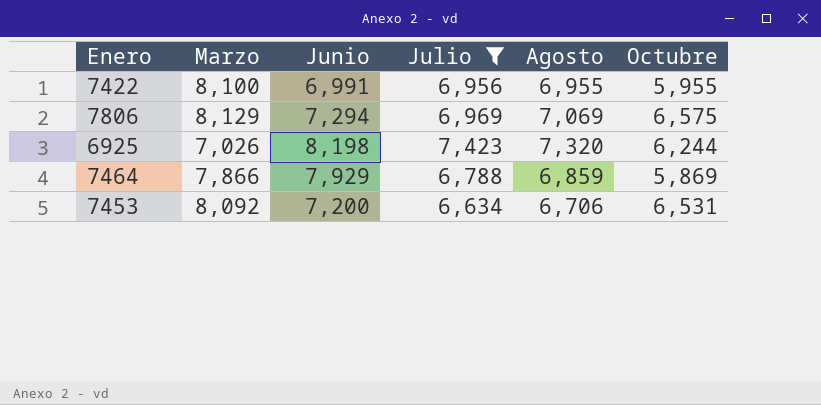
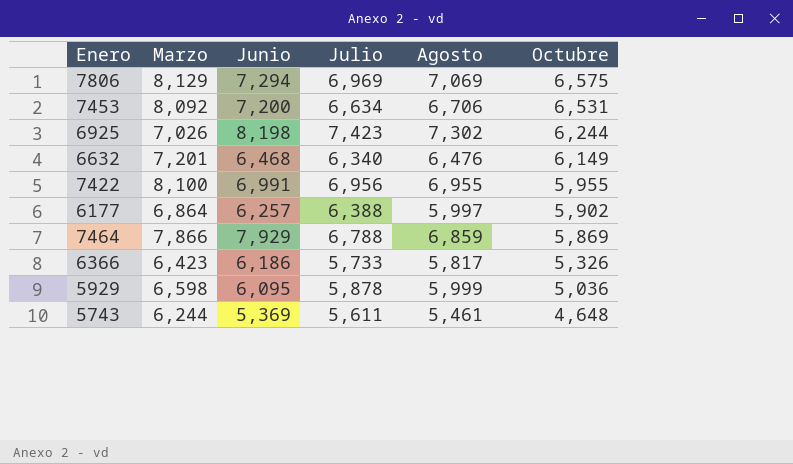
filter: Julio >= 6,634 -> none
row order: none -> Octubre descending
6925 | Agosto: 7,320 -> 7,302

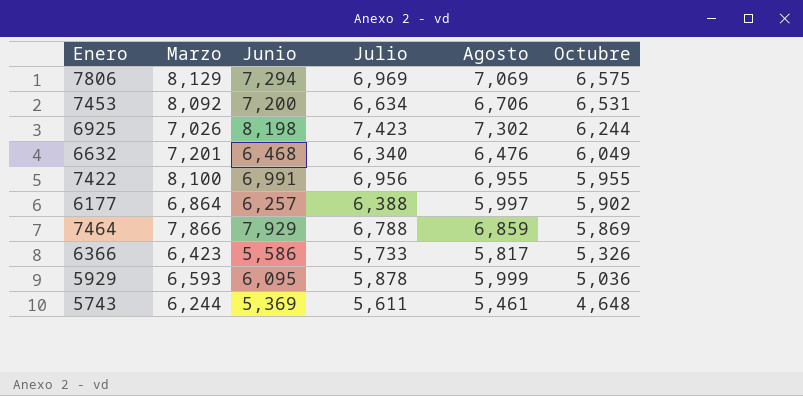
6632 | Octubre: 6,149 -> 6,049
6366 | Junio: 6,186 -> 5,586
5929 | Marzo: 6,598 -> 6,593

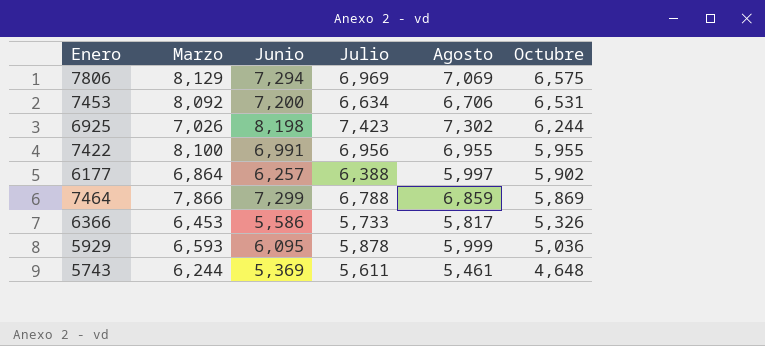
row 6632: 7,201 | 6,468 | 6,340 | 6,476 | 6,049 -> none
7464 | Junio: 7,929 -> 7,299
6366 | Marzo: 6,423 -> 6,453

